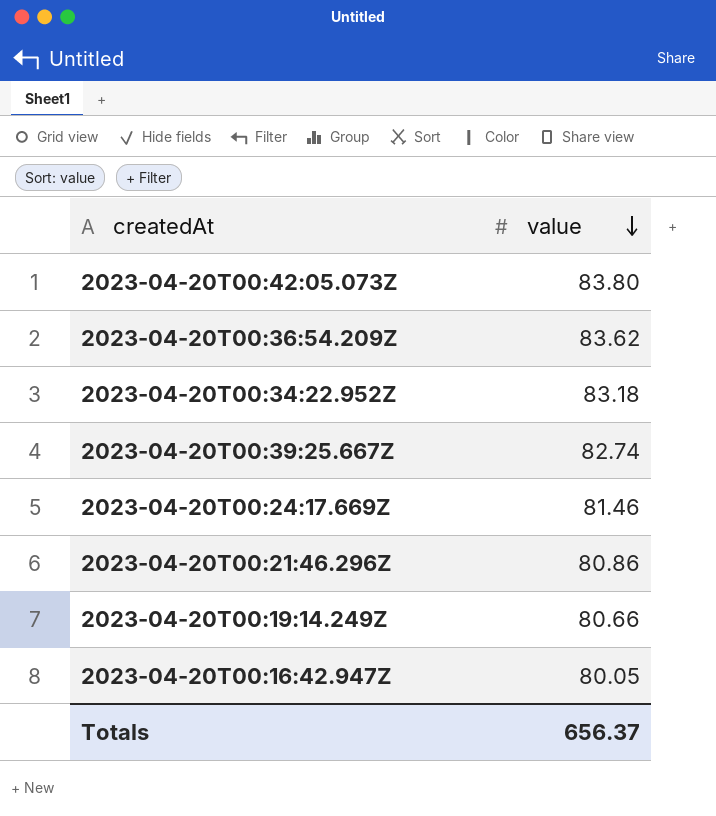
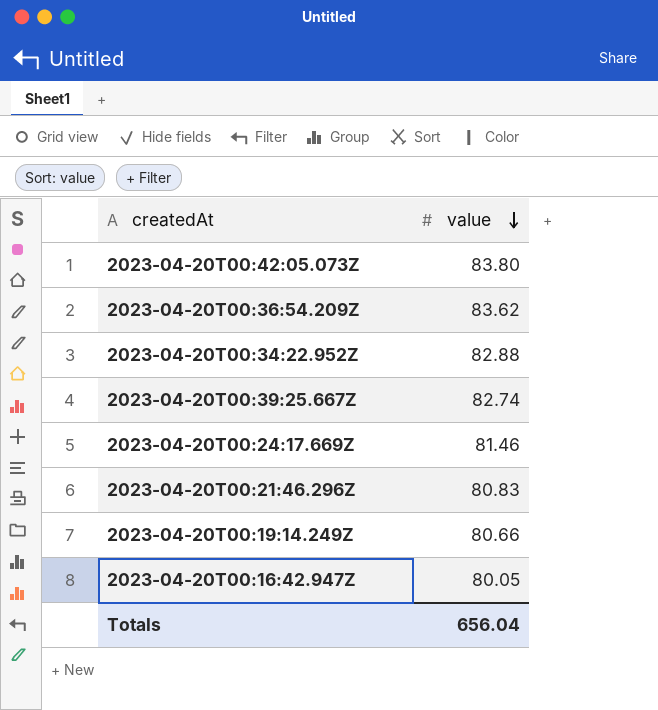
2023-04-20T00:34:22.952Z | value: 83.18 -> 82.88
2023-04-20T00:21:46.296Z | value: 80.86 -> 80.83
Totals | value: 656.37 -> 656.04

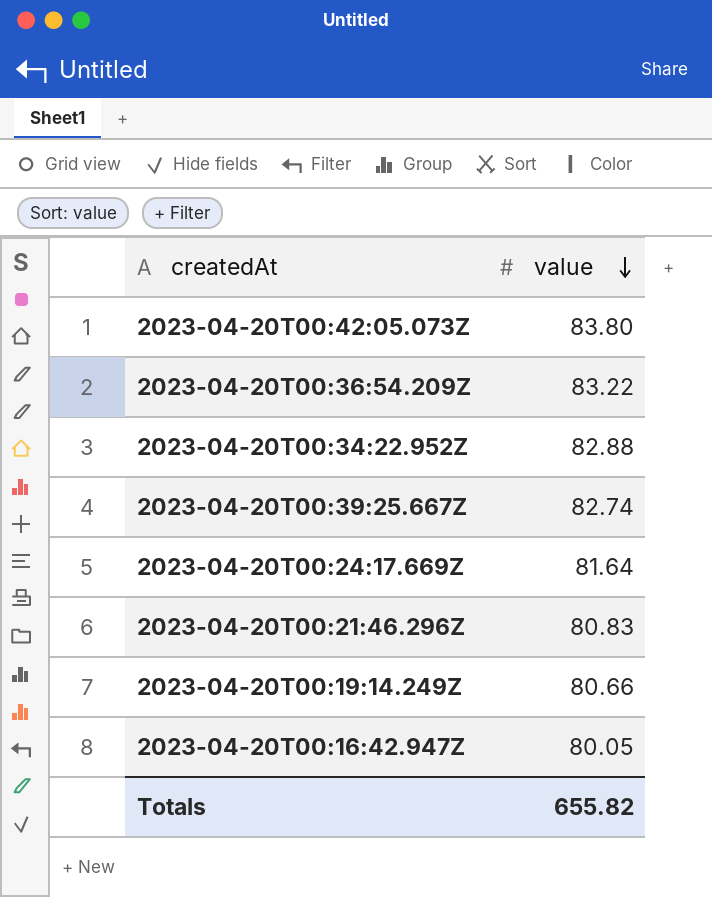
2023-04-20T00:36:54.209Z | value: 83.62 -> 83.22
2023-04-20T00:24:17.669Z | value: 81.46 -> 81.64
Totals | value: 656.04 -> 655.82

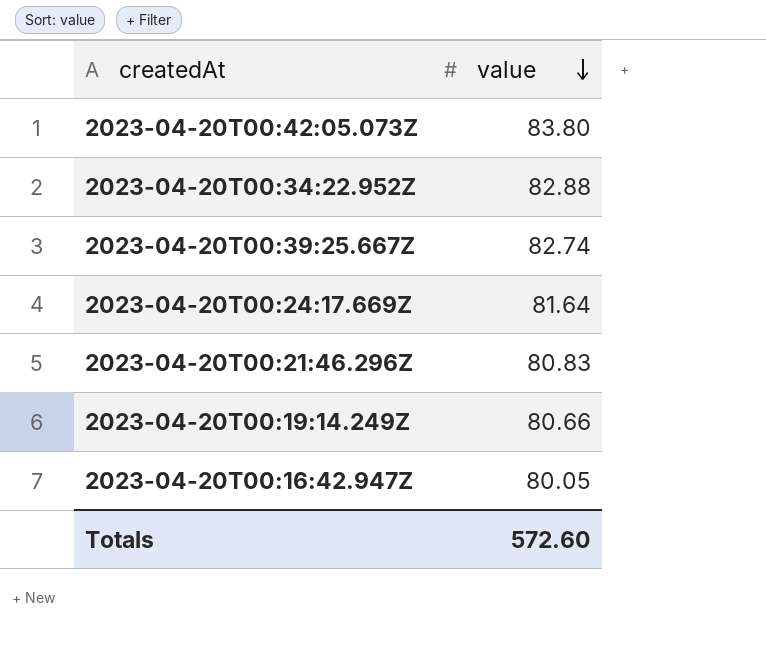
row 2023-04-20T00:36:54.209Z: 83.22 -> none
Totals | value: 655.82 -> 572.60

